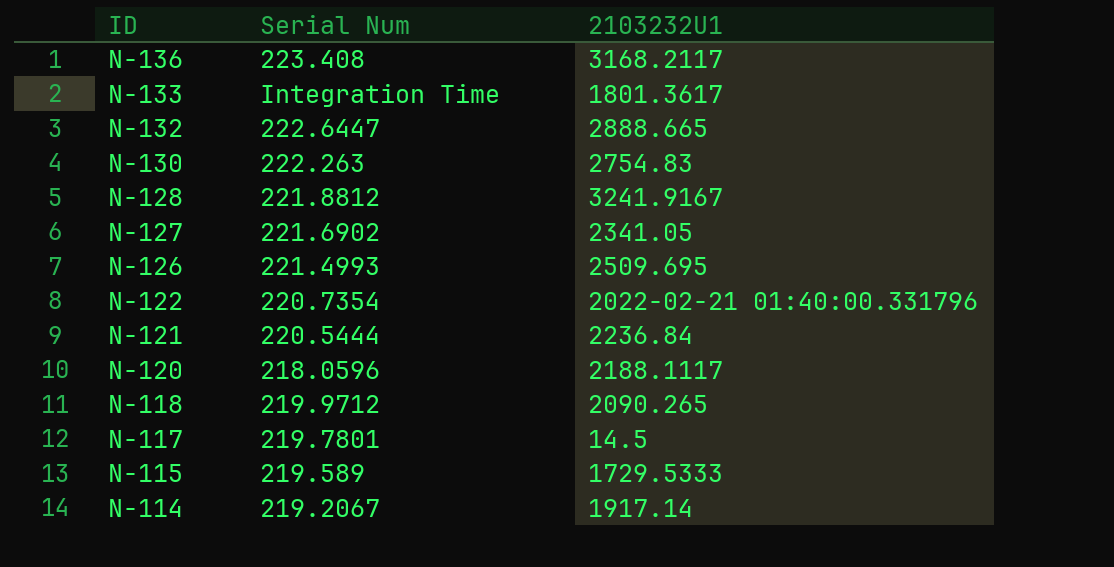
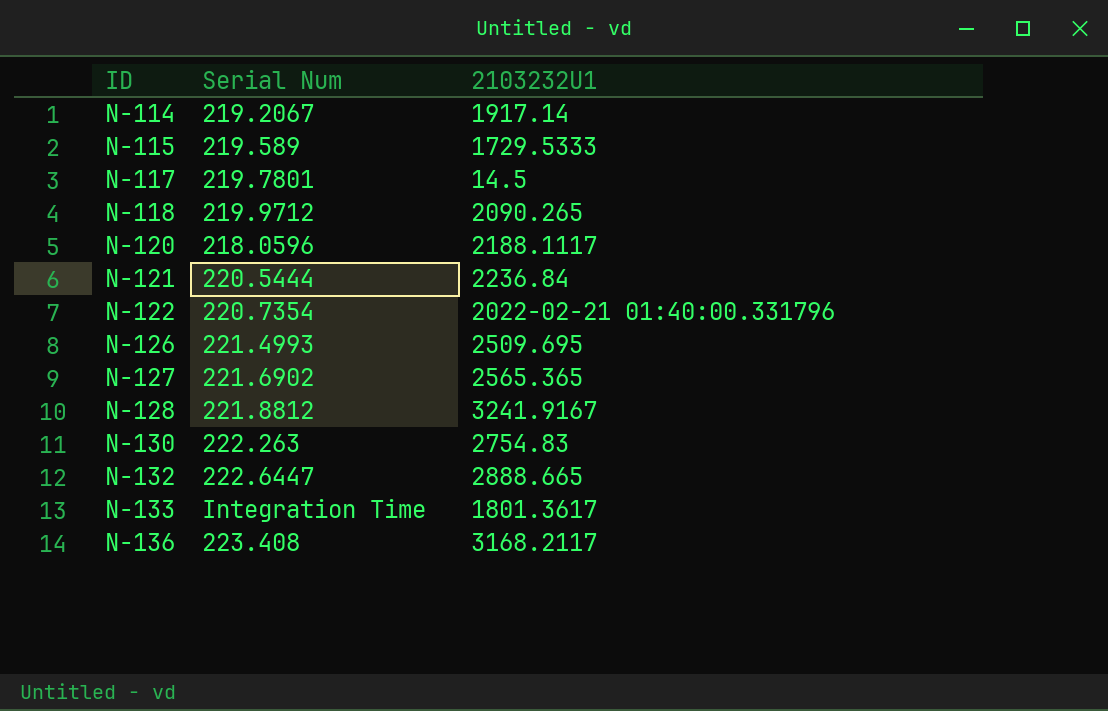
row order: ID descending -> ID ascending
N-127 | 2103232U1: 2341.05 -> 2565.365

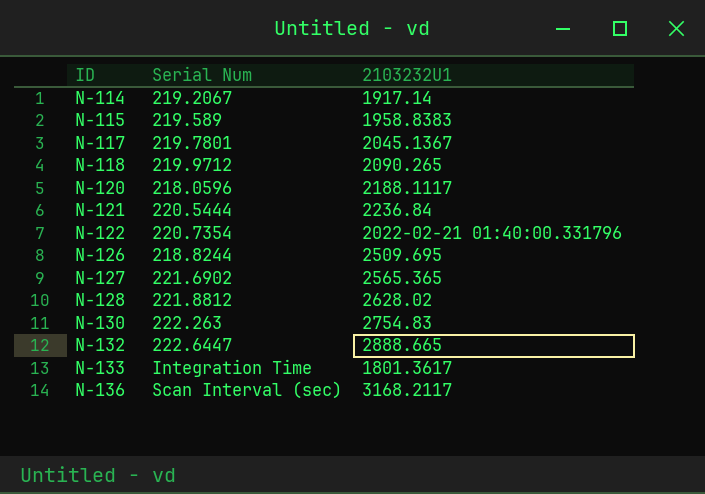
N-115 | 2103232U1: 1729.5333 -> 1958.8383
N-117 | 2103232U1: 14.5 -> 2045.1367
N-126 | Serial Num: 221.4993 -> 218.8244
N-128 | 2103232U1: 3241.9167 -> 2628.02
N-136 | Serial Num: 223.408 -> Scan Interval (sec)

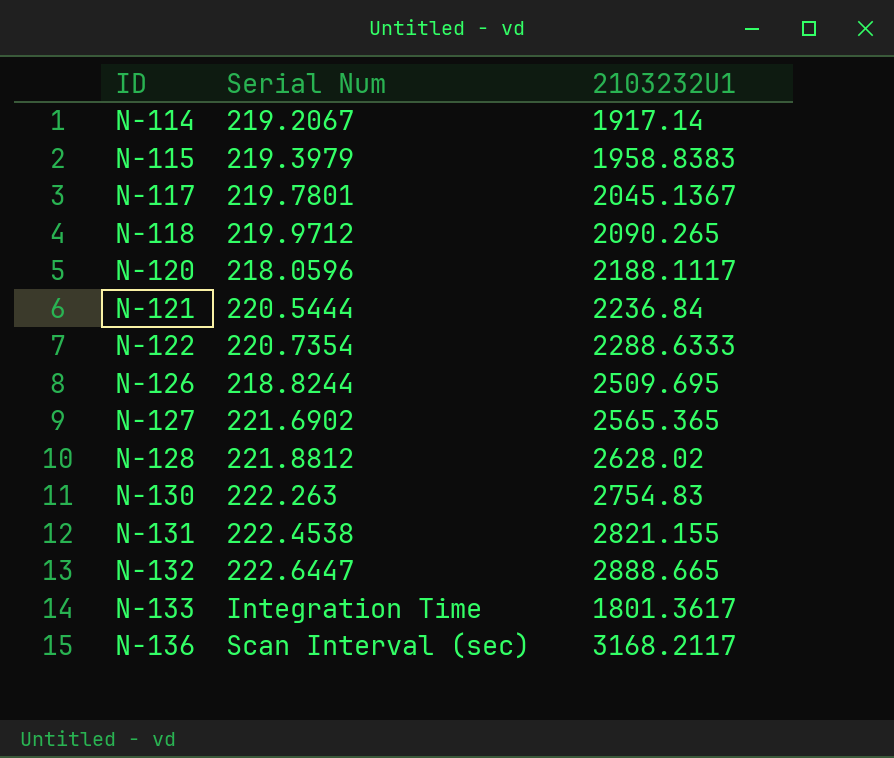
N-115 | Serial Num: 219.589 -> 219.3979
N-122 | 2103232U1: 2022-02-21 01:40:00.331796 -> 2288.6333
row N-131: none -> 222.4538 | 2821.155

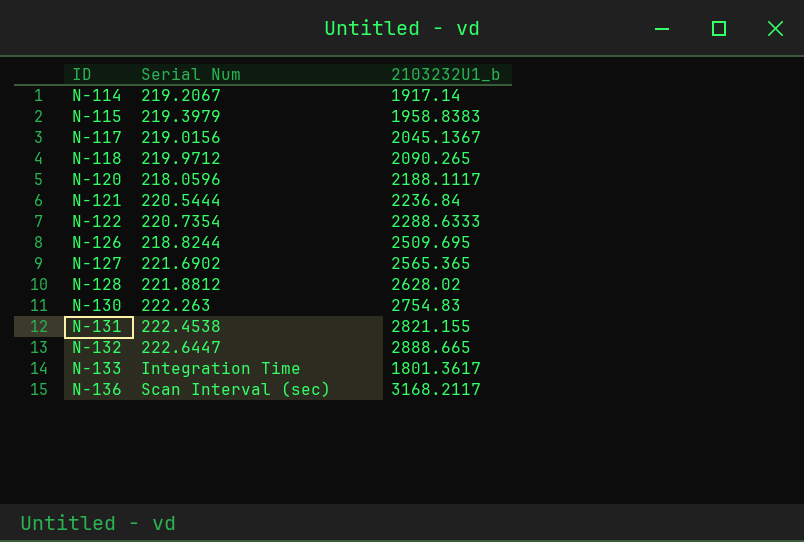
column name: 2103232U1 -> 2103232U1_b
N-117 | Serial Num: 219.7801 -> 219.0156

